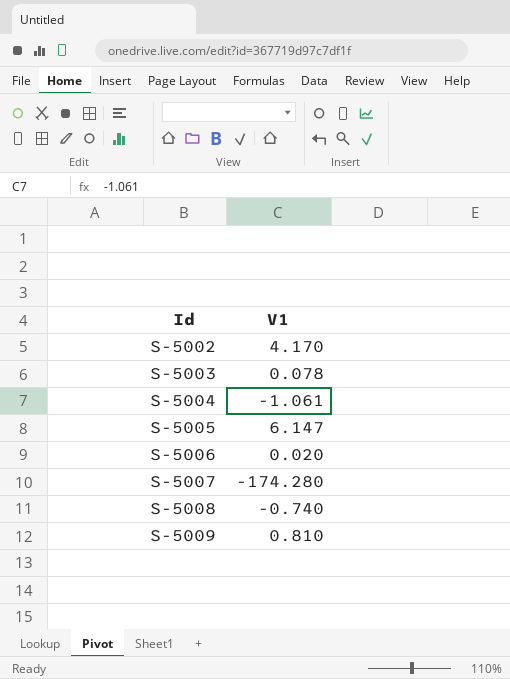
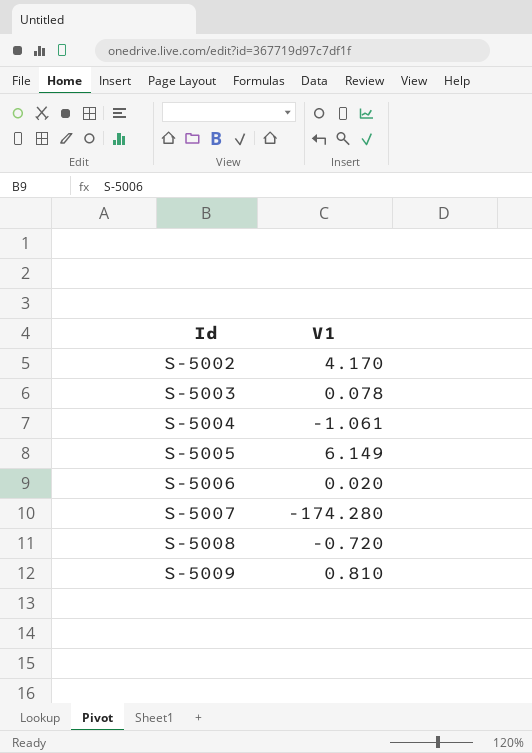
S-5005 | V1: 6.147 -> 6.149
S-5008 | V1: -0.740 -> -0.720

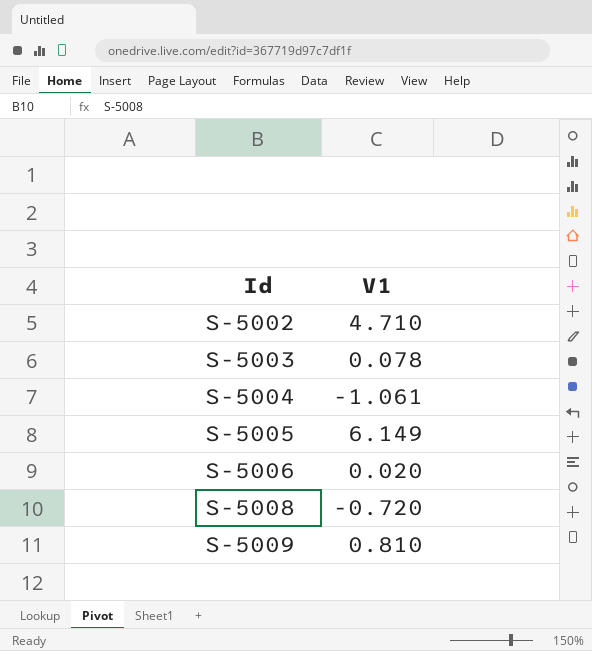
row S-5007: -174.280 -> none
S-5002 | V1: 4.170 -> 4.710

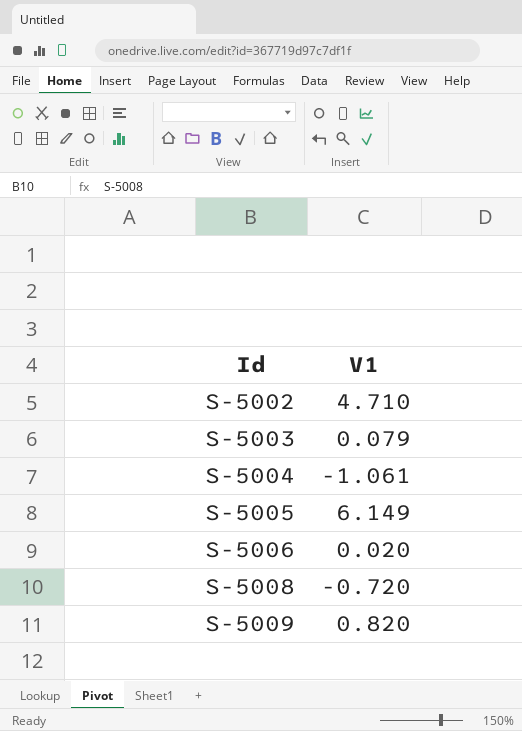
S-5003 | V1: 0.078 -> 0.079
S-5009 | V1: 0.810 -> 0.820

